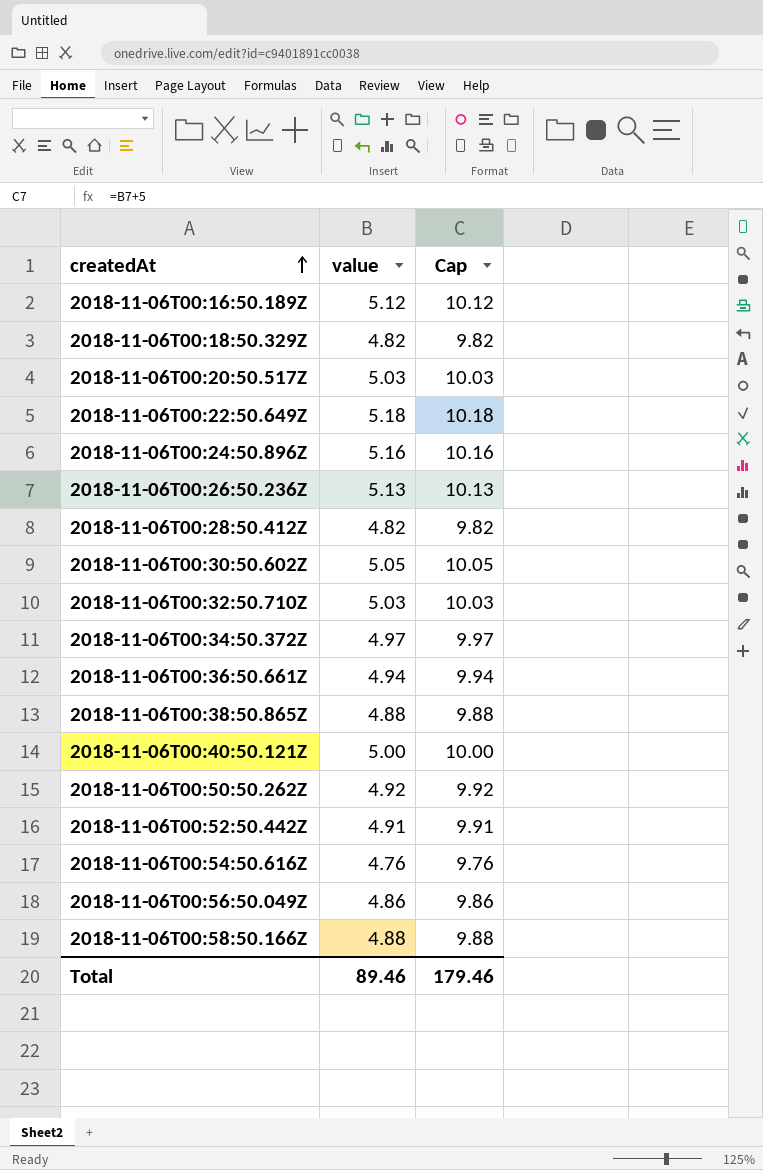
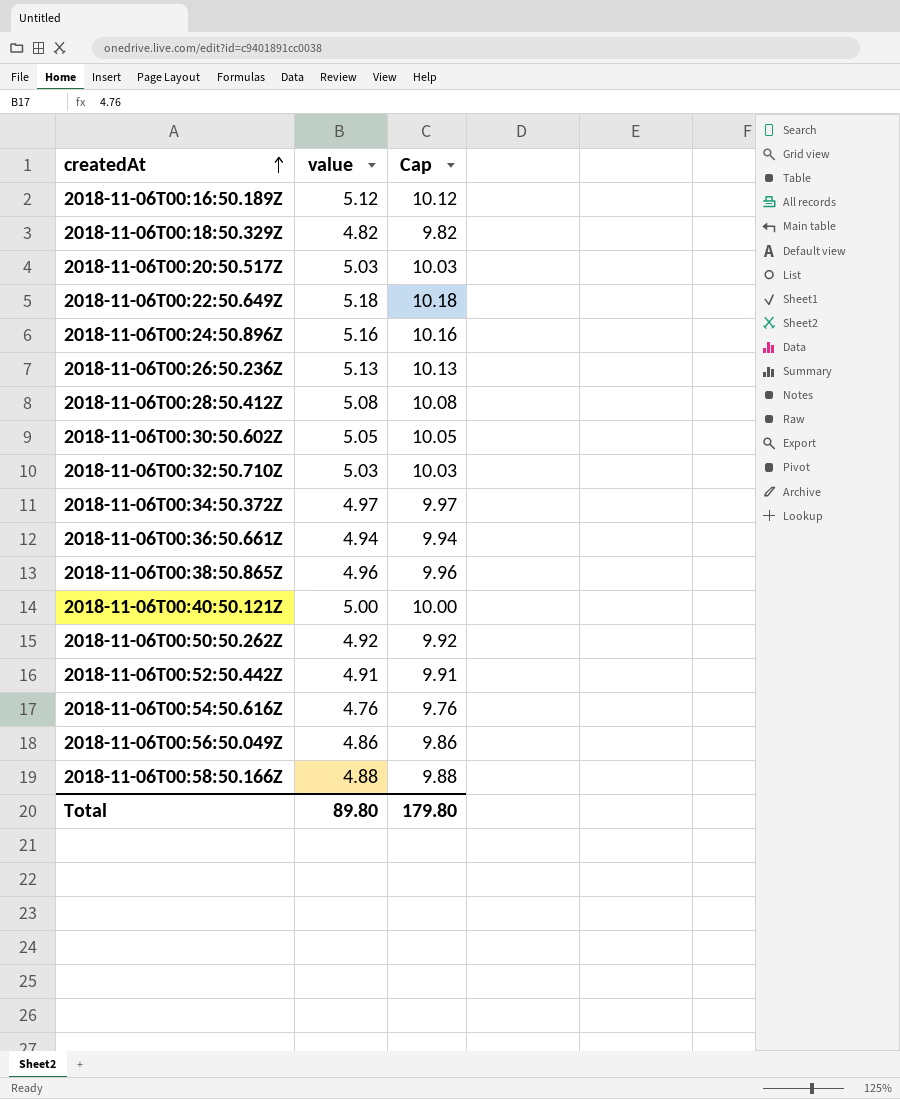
2018-11-06T00:28:50.412Z | value: 4.82 -> 5.08
2018-11-06T00:28:50.412Z | Cap: 9.82 -> 10.08
2018-11-06T00:38:50.865Z | value: 4.88 -> 4.96
2018-11-06T00:38:50.865Z | Cap: 9.88 -> 9.96
Total | value: 89.46 -> 89.80
Total | Cap: 179.46 -> 179.80

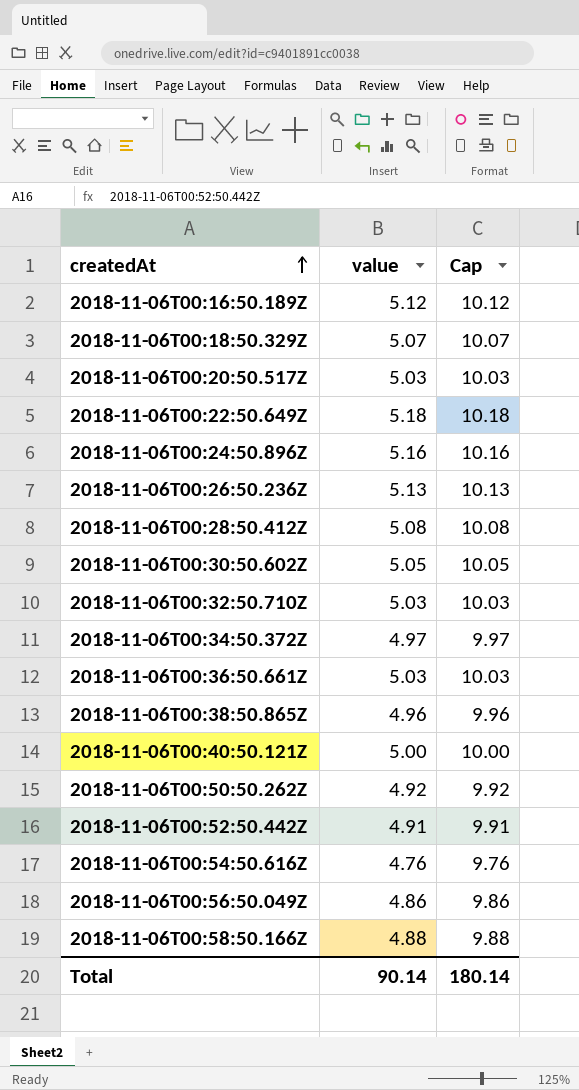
2018-11-06T00:18:50.329Z | value: 4.82 -> 5.07
2018-11-06T00:18:50.329Z | Cap: 9.82 -> 10.07
2018-11-06T00:36:50.661Z | value: 4.94 -> 5.03
2018-11-06T00:36:50.661Z | Cap: 9.94 -> 10.03
Total | value: 89.80 -> 90.14
Total | Cap: 179.80 -> 180.14

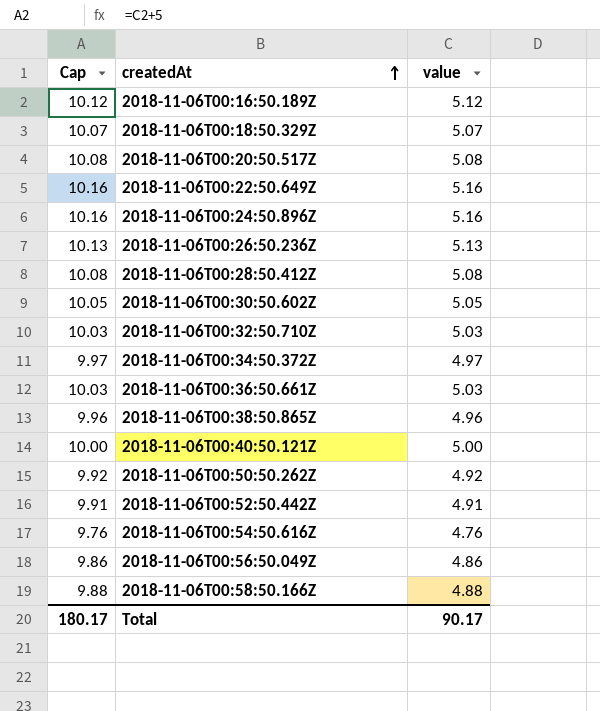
column Cap | position: 3 -> 1
2018-11-06T00:20:50.517Z | Cap: 10.03 -> 10.08
2018-11-06T00:20:50.517Z | value: 5.03 -> 5.08
2018-11-06T00:22:50.649Z | Cap: 10.18 -> 10.16
2018-11-06T00:22:50.649Z | value: 5.18 -> 5.16
Total | Cap: 180.14 -> 180.17
Total | value: 90.14 -> 90.17

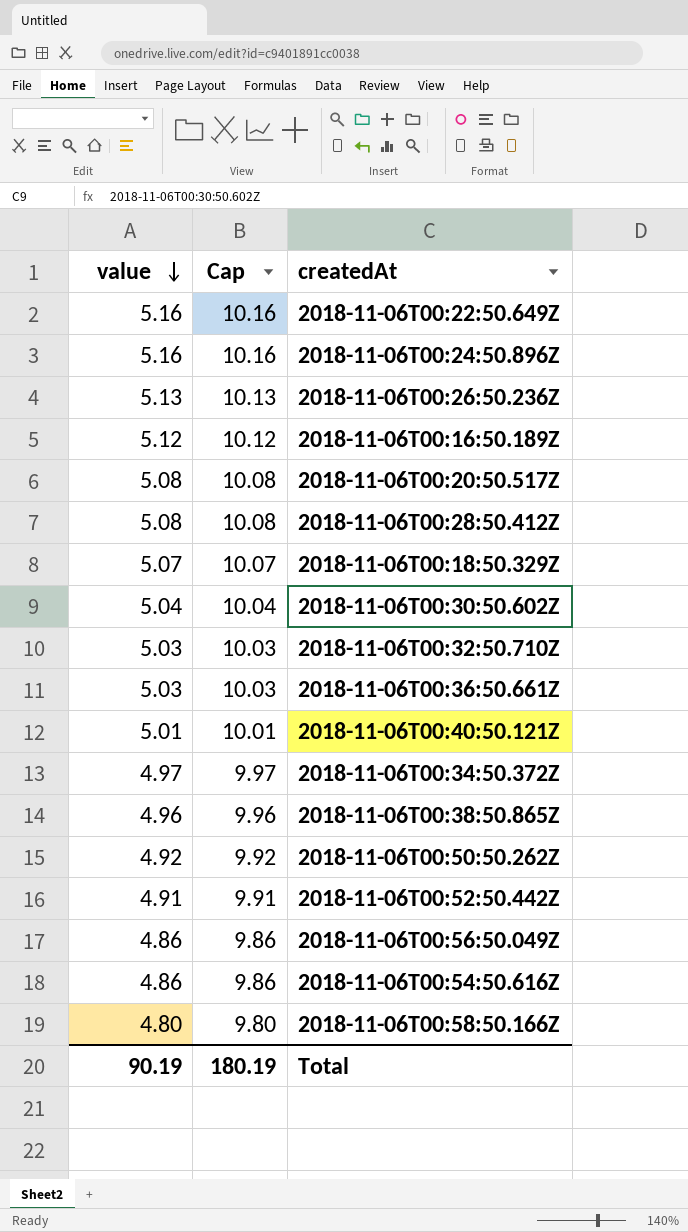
row order: createdAt ascending -> value descending
column value | position: 3 -> 1
2018-11-06T00:30:50.602Z | value: 5.05 -> 5.04
2018-11-06T00:30:50.602Z | Cap: 10.05 -> 10.04
2018-11-06T00:40:50.121Z | value: 5.00 -> 5.01
2018-11-06T00:40:50.121Z | Cap: 10.00 -> 10.01
2018-11-06T00:54:50.616Z | value: 4.76 -> 4.86
2018-11-06T00:54:50.616Z | Cap: 9.76 -> 9.86
2018-11-06T00:58:50.166Z | value: 4.88 -> 4.80
2018-11-06T00:58:50.166Z | Cap: 9.88 -> 9.80
Total | value: 90.17 -> 90.19
Total | Cap: 180.17 -> 180.19

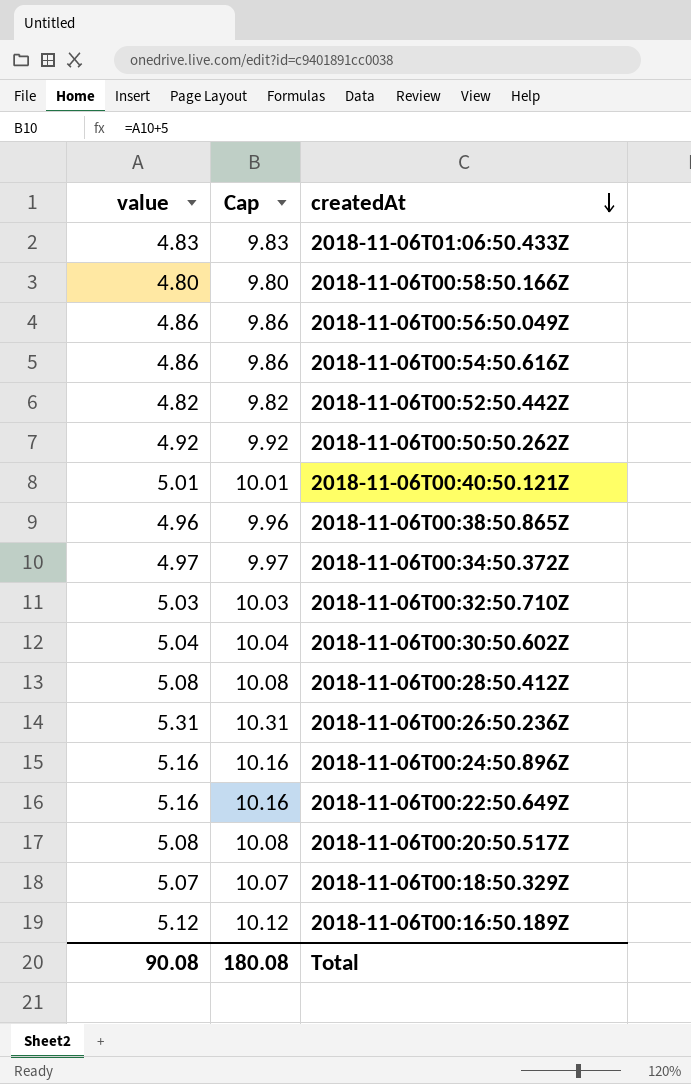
row order: value descending -> createdAt descending
row 2018-11-06T00:36:50.661Z: 5.03 | 10.03 -> none
row 2018-11-06T01:06:50.433Z: none -> 4.83 | 9.83
2018-11-06T00:52:50.442Z | value: 4.91 -> 4.82
2018-11-06T00:52:50.442Z | Cap: 9.91 -> 9.82
2018-11-06T00:26:50.236Z | value: 5.13 -> 5.31
2018-11-06T00:26:50.236Z | Cap: 10.13 -> 10.31
Total | value: 90.19 -> 90.08
Total | Cap: 180.19 -> 180.08

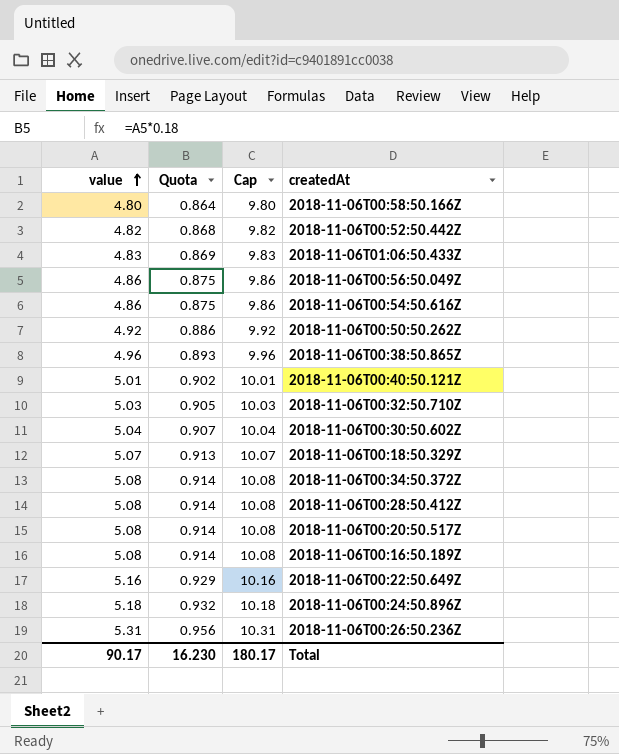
row order: createdAt descending -> value ascending
column Quota | formula: none -> [value] * 0.18
2018-11-06T00:34:50.372Z | value: 4.97 -> 5.08
2018-11-06T00:34:50.372Z | Cap: 9.97 -> 10.08
2018-11-06T00:16:50.189Z | value: 5.12 -> 5.08
2018-11-06T00:16:50.189Z | Cap: 10.12 -> 10.08
2018-11-06T00:24:50.896Z | value: 5.16 -> 5.18
2018-11-06T00:24:50.896Z | Cap: 10.16 -> 10.18
Total | value: 90.08 -> 90.17
Total | Cap: 180.08 -> 180.17

